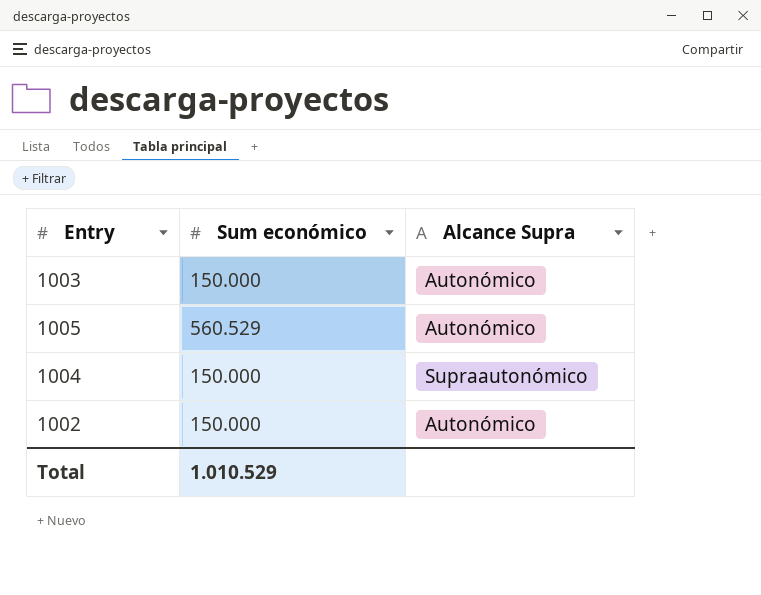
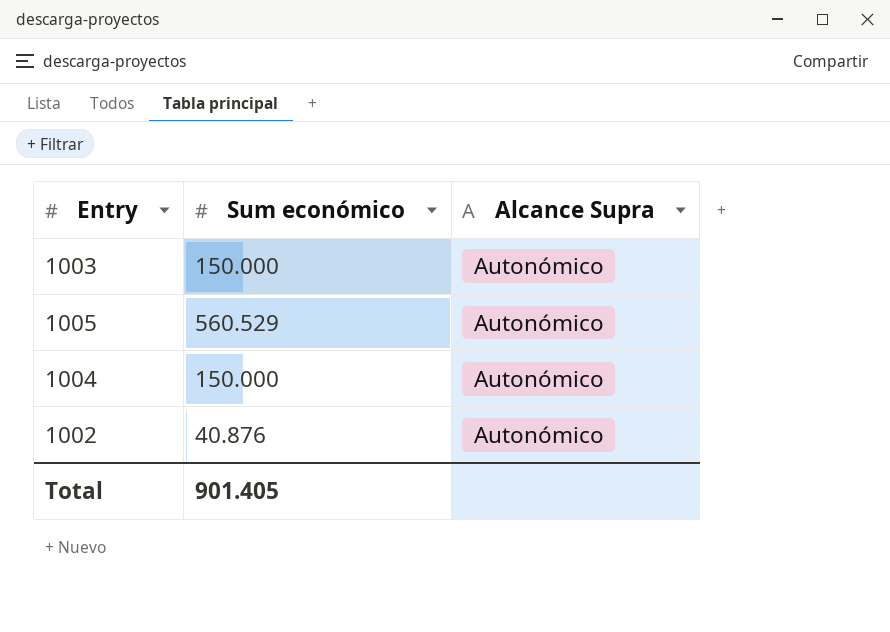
1004 | Alcance Supra: Supraautonómico -> Autonómico
1002 | Sum económico: 150.000 -> 40.876
Total | Sum económico: 1.010.529 -> 901.405

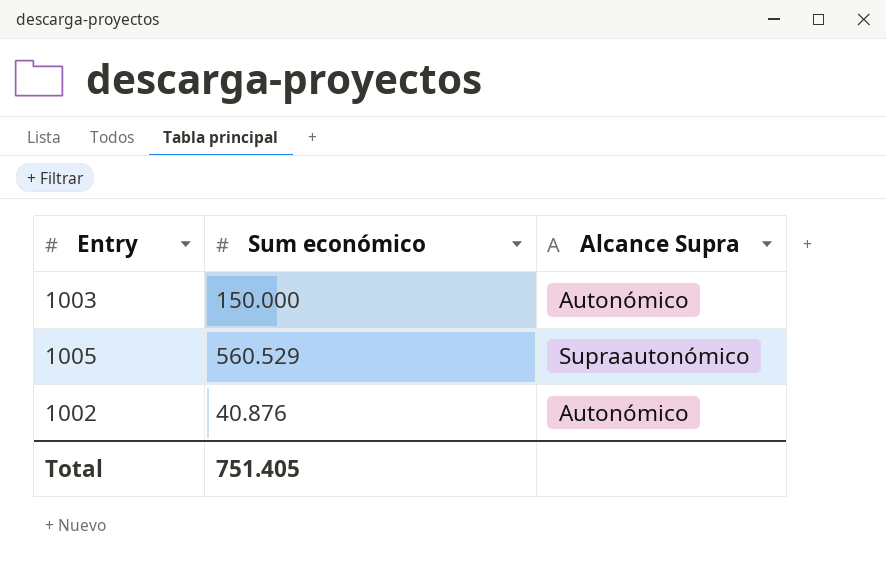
row 1004: 150.000 | Autonómico -> none
1005 | Alcance Supra: Autonómico -> Supraautonómico
Total | Sum económico: 901.405 -> 751.405

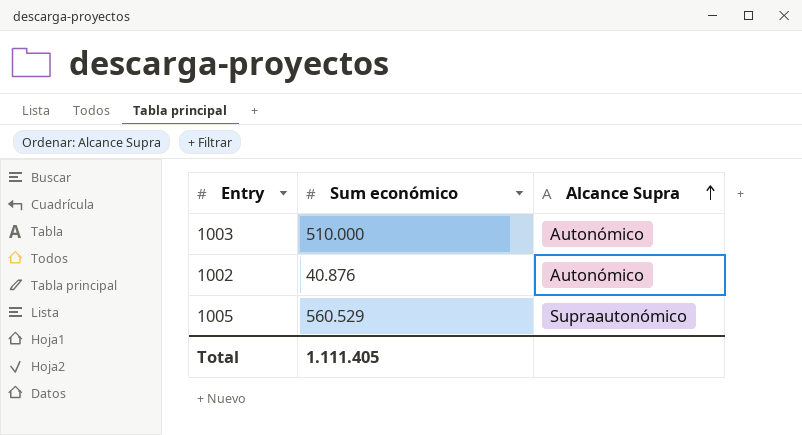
row order: none -> Alcance Supra ascending
1003 | Sum económico: 150.000 -> 510.000
Total | Sum económico: 751.405 -> 1.111.405

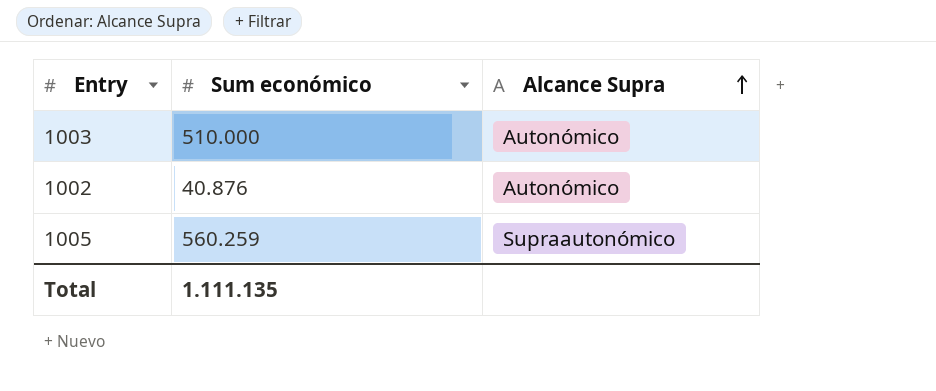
1005 | Sum económico: 560.529 -> 560.259
Total | Sum económico: 1.111.405 -> 1.111.135

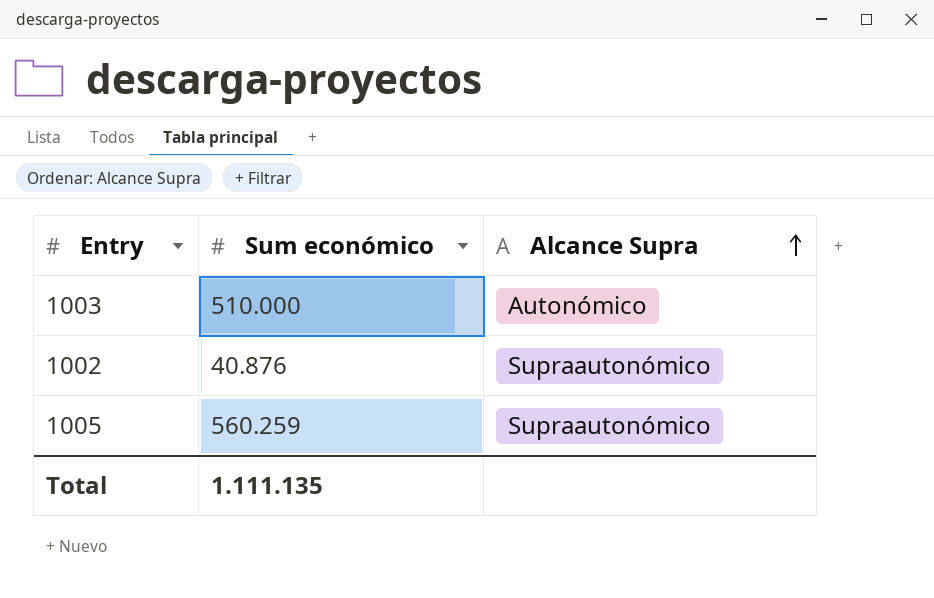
1002 | Alcance Supra: Autonómico -> Supraautonómico

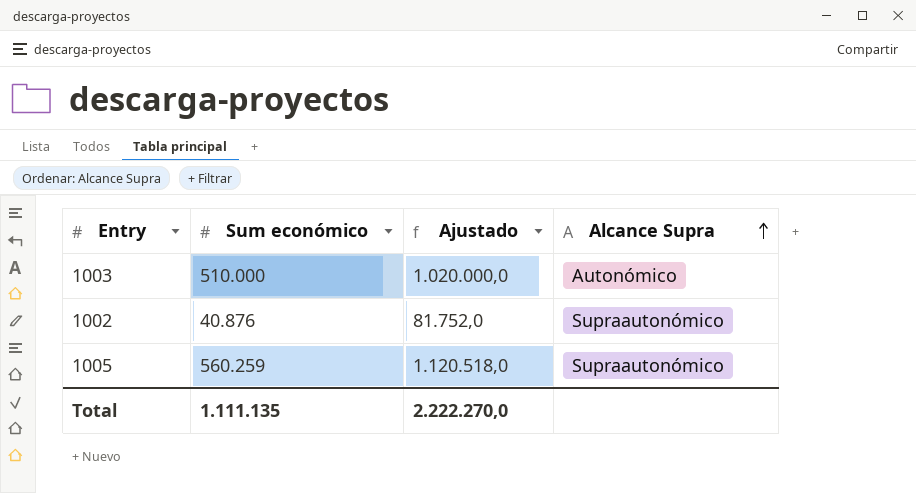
column Ajustado | formula: none -> [Sum económico] * 2

